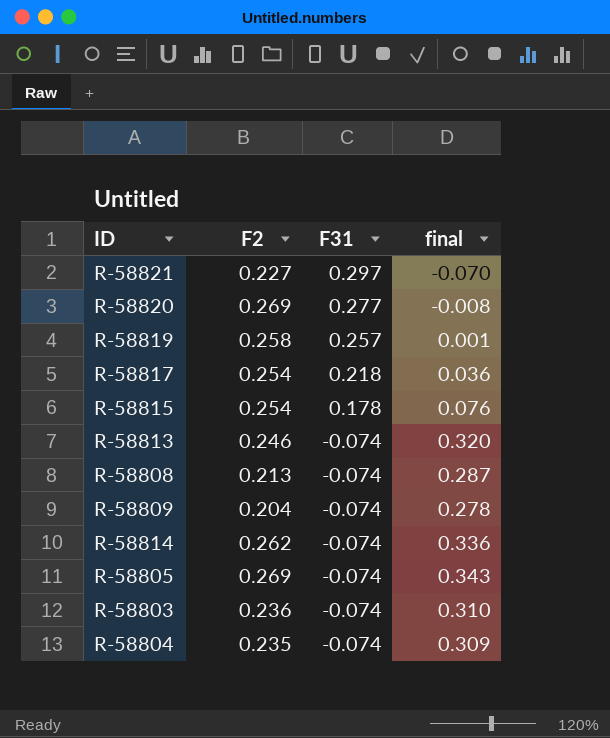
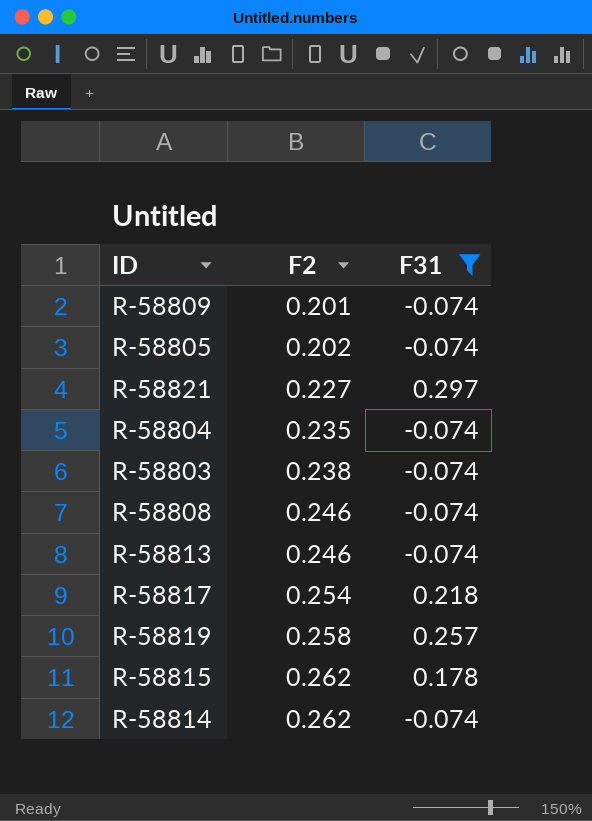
filter: none -> F31 != 0.277
row order: F31 descending -> F2 ascending
column final | formula: [F2] - [F31] -> none
R-58809 | F2: 0.204 -> 0.201
R-58805 | F2: 0.269 -> 0.202
R-58803 | F2: 0.236 -> 0.238
R-58808 | F2: 0.213 -> 0.246
R-58815 | F2: 0.254 -> 0.262

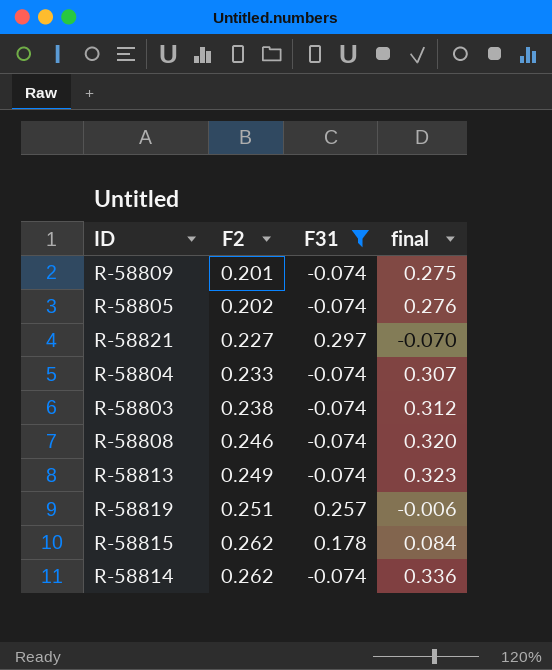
column final | formula: none -> [F2] - [F31]
row R-58817: 0.254 | 0.218 -> none
R-58804 | F2: 0.235 -> 0.233
R-58813 | F2: 0.246 -> 0.249
R-58819 | F2: 0.258 -> 0.251

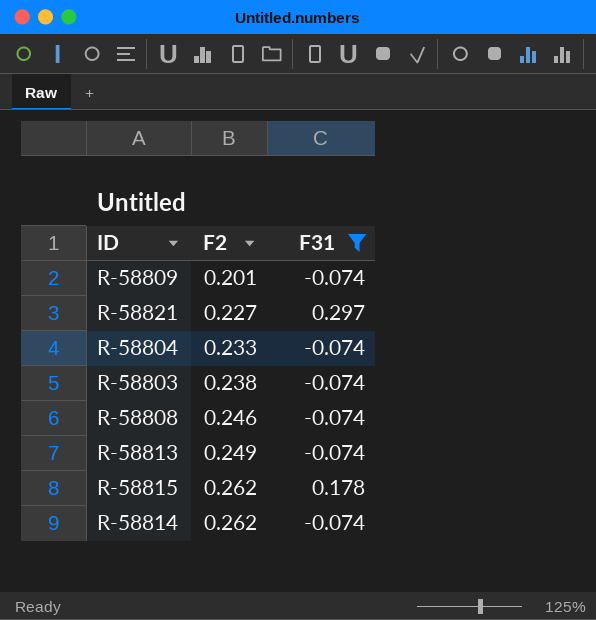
column final | formula: [F2] - [F31] -> none
row R-58805: 0.202 | -0.074 | 0.276 -> none
row R-58819: 0.251 | 0.257 | -0.006 -> none

